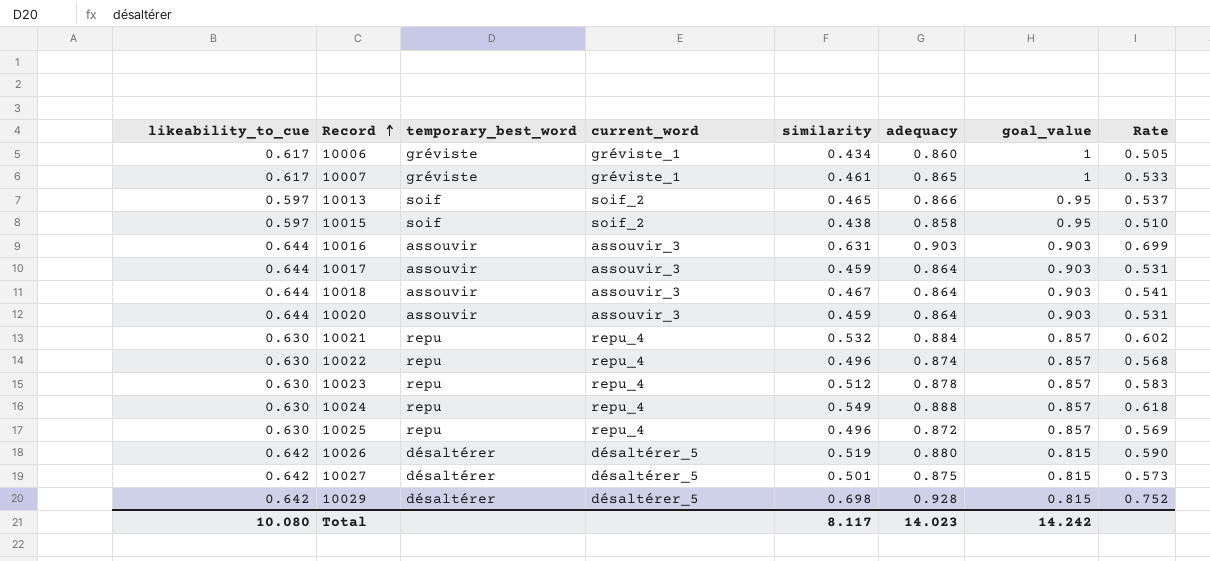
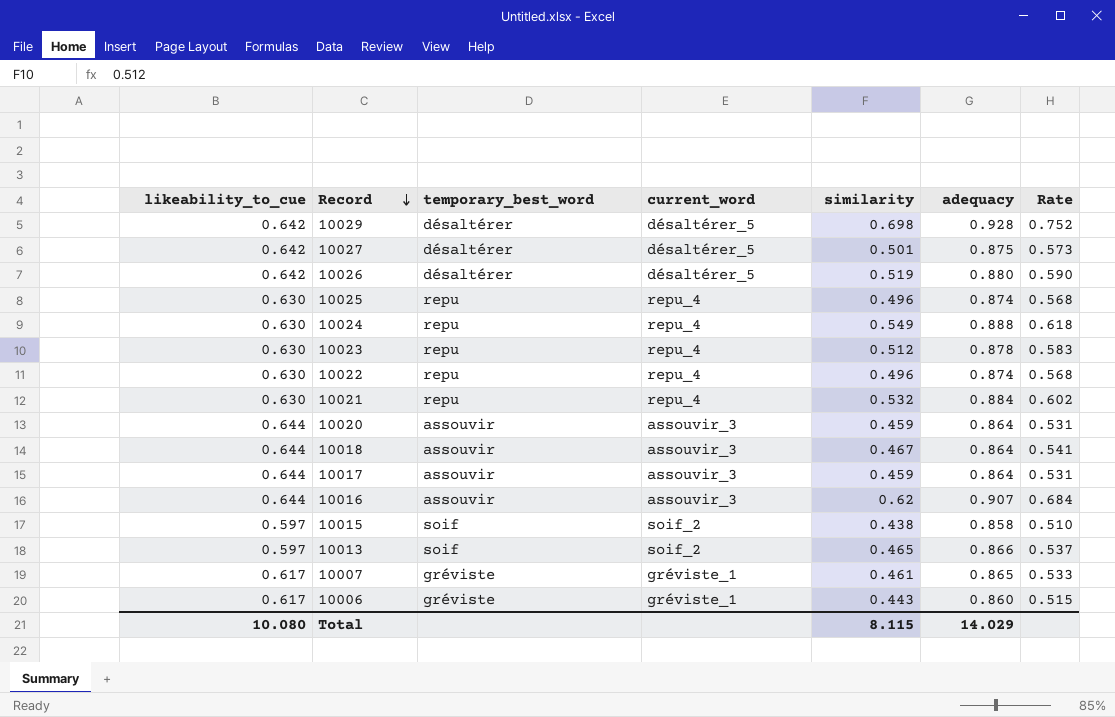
row order: Record ascending -> Record descending
column goal_value | position: 7 -> none
10025 | adequacy: 0.872 -> 0.874
10025 | Rate: 0.569 -> 0.568
10016 | similarity: 0.631 -> 0.62
10016 | adequacy: 0.903 -> 0.907
10016 | Rate: 0.699 -> 0.684
10006 | similarity: 0.434 -> 0.443
10006 | Rate: 0.505 -> 0.515
Total | similarity: 8.117 -> 8.115
Total | adequacy: 14.023 -> 14.029

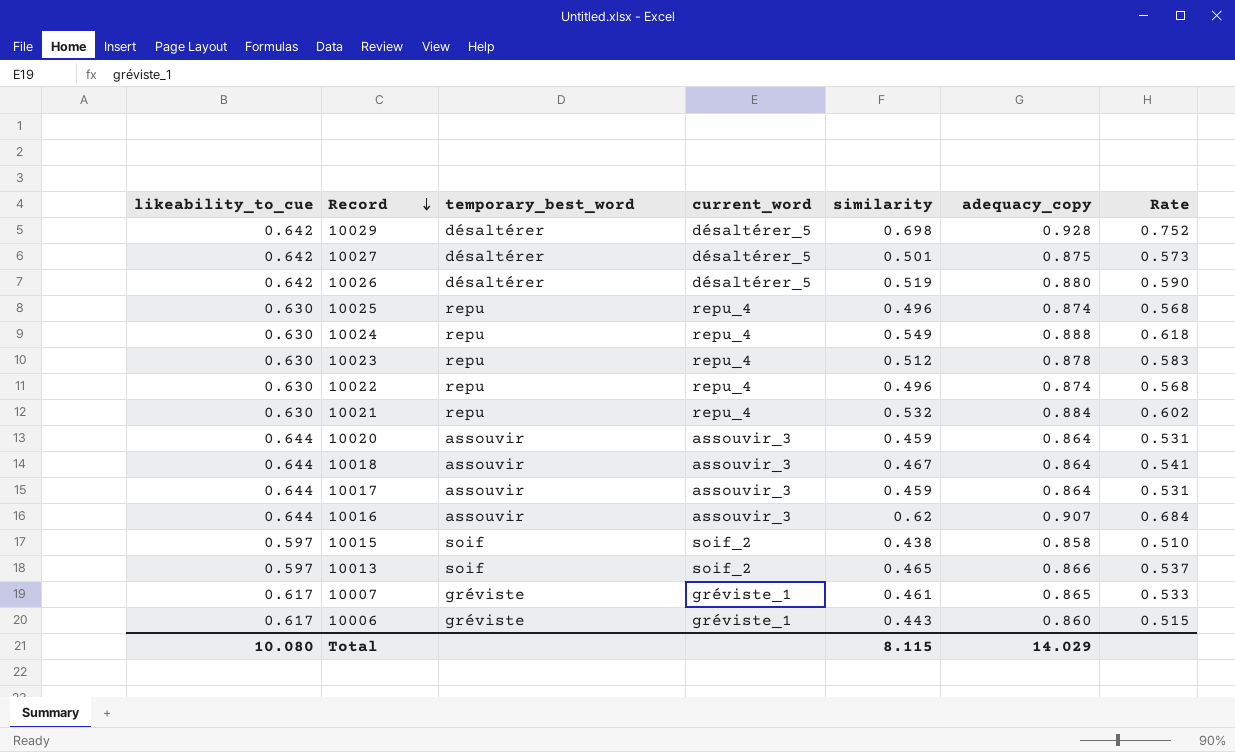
column name: adequacy -> adequacy_copy

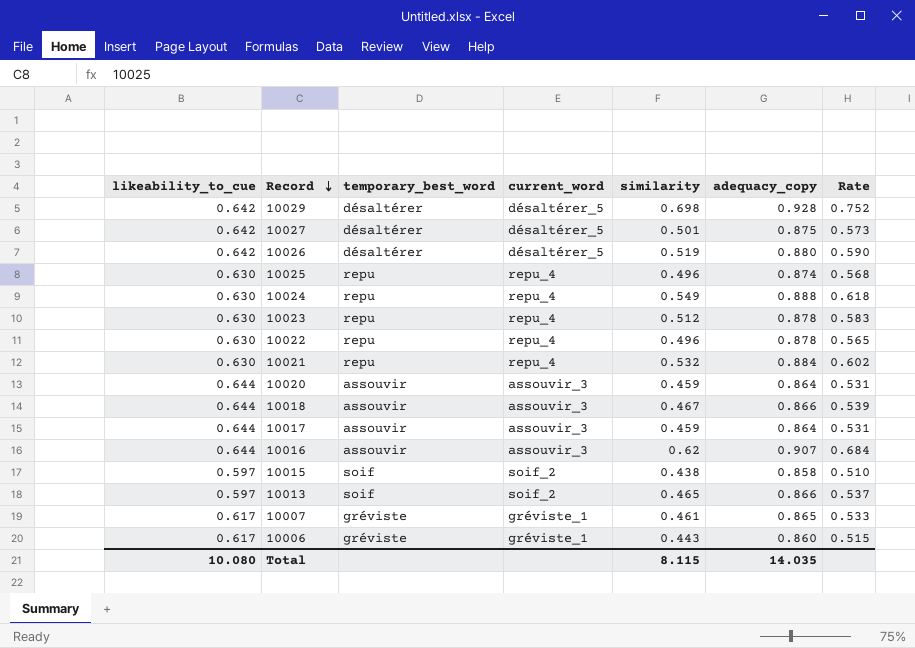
10022 | adequacy_copy: 0.874 -> 0.878
10022 | Rate: 0.568 -> 0.565
10018 | adequacy_copy: 0.864 -> 0.866
10018 | Rate: 0.541 -> 0.539
Total | adequacy_copy: 14.029 -> 14.035

